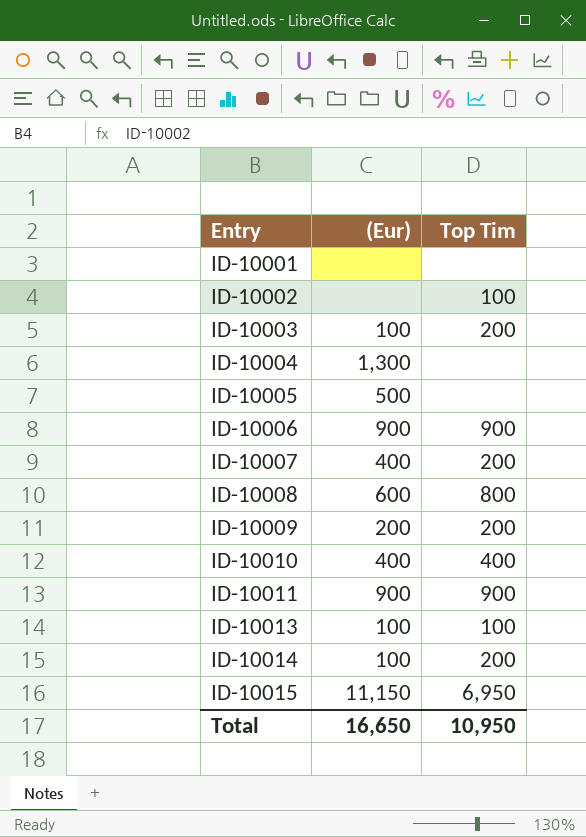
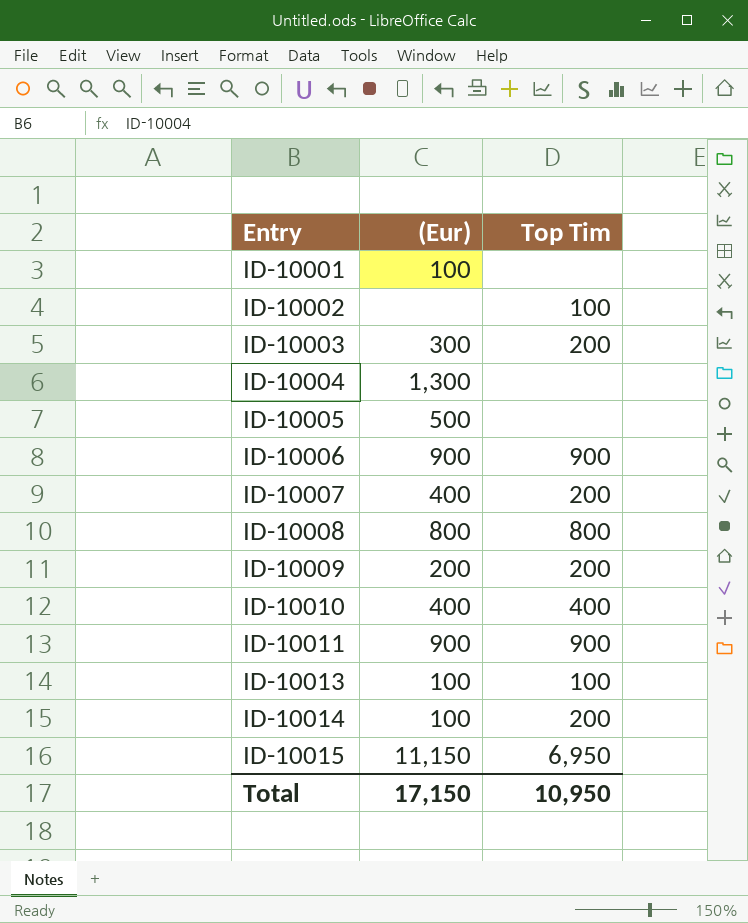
ID-10001 | (Eur): none -> 100
ID-10003 | (Eur): 100 -> 300
ID-10008 | (Eur): 600 -> 800
Total | (Eur): 16,650 -> 17,150

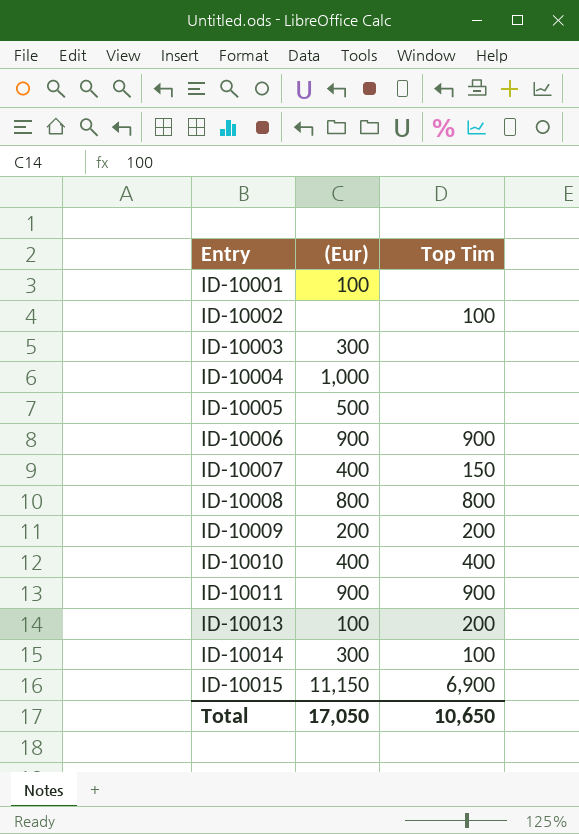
ID-10003 | Top Tim: 200 -> none
ID-10004 | (Eur): 1,300 -> 1,000
ID-10007 | Top Tim: 200 -> 150
ID-10013 | Top Tim: 100 -> 200
ID-10014 | (Eur): 100 -> 300
ID-10014 | Top Tim: 200 -> 100
ID-10015 | Top Tim: 6,950 -> 6,900
Total | (Eur): 17,150 -> 17,050
Total | Top Tim: 10,950 -> 10,650

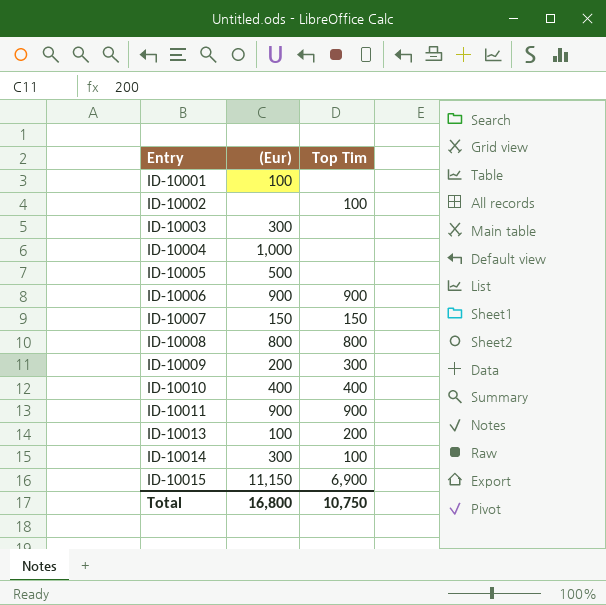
ID-10007 | (Eur): 400 -> 150
ID-10009 | Top Tim: 200 -> 300
Total | (Eur): 17,050 -> 16,800
Total | Top Tim: 10,650 -> 10,750

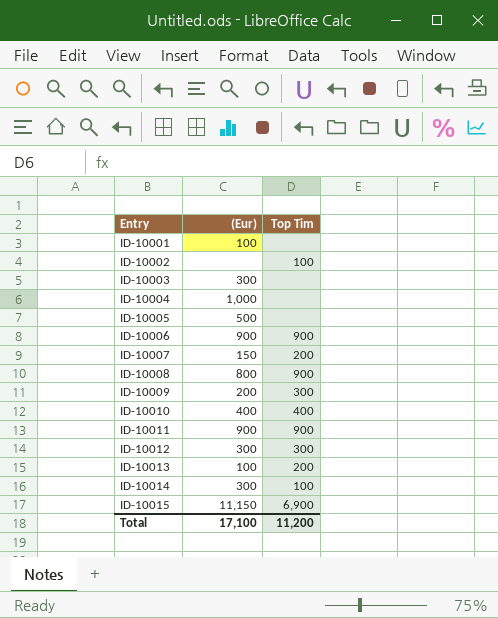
ID-10007 | Top Tim: 150 -> 200
ID-10008 | Top Tim: 800 -> 900
row ID-10012: none -> 300 | 300
Total | (Eur): 16,800 -> 17,100
Total | Top Tim: 10,750 -> 11,200

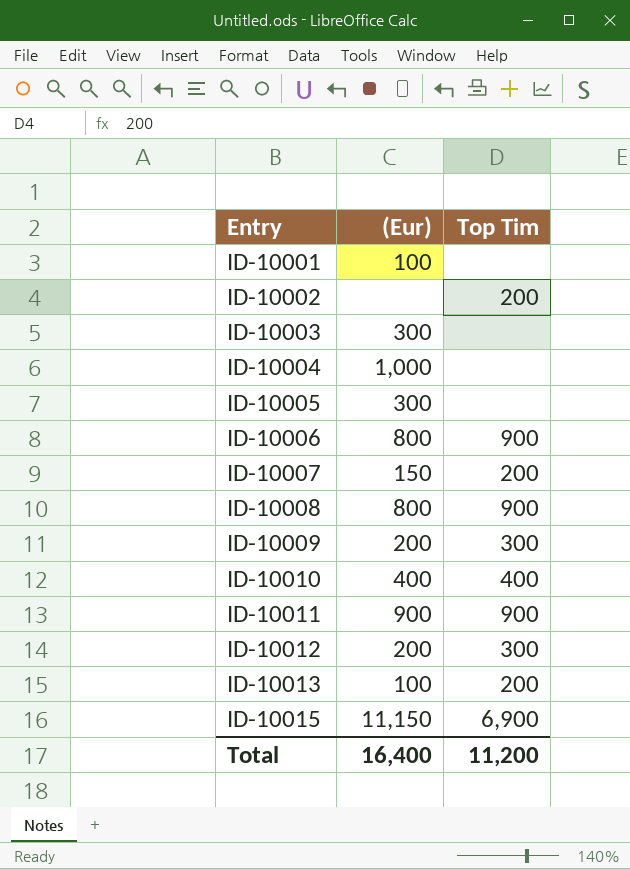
row ID-10014: 300 | 100 -> none
ID-10002 | Top Tim: 100 -> 200
ID-10005 | (Eur): 500 -> 300
ID-10006 | (Eur): 900 -> 800
ID-10012 | (Eur): 300 -> 200
Total | (Eur): 17,100 -> 16,400

